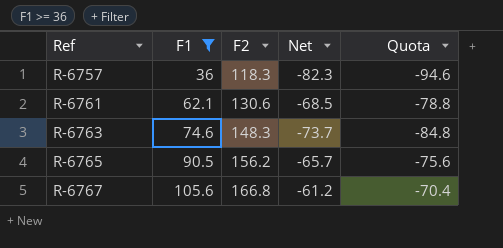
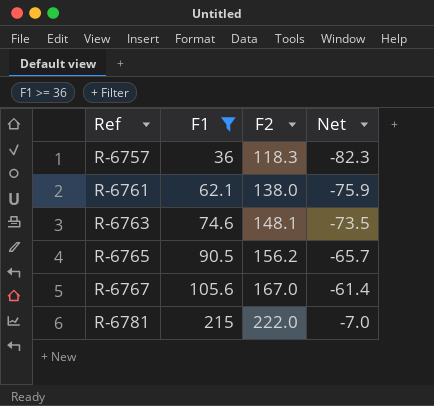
column Quota | formula: [Net] * 1.15 -> none
R-6761 | F2: 130.6 -> 138.0
R-6761 | Net: -68.5 -> -75.9
R-6763 | F2: 148.3 -> 148.1
R-6763 | Net: -73.7 -> -73.5
R-6767 | F2: 166.8 -> 167.0
R-6767 | Net: -61.2 -> -61.4
row R-6781: none -> 215 | 222.0 | -7.0

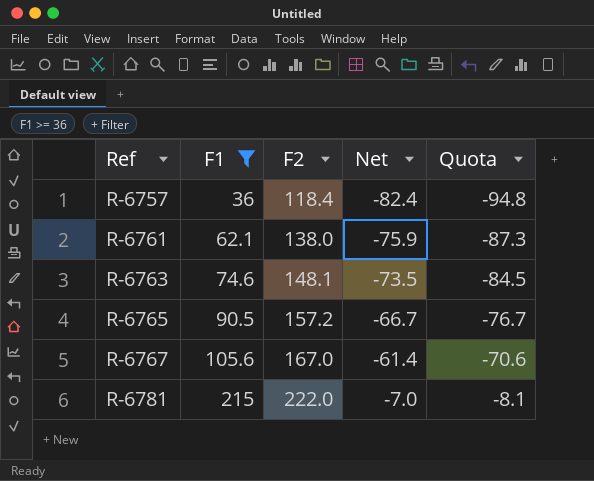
column Quota | formula: none -> [Net] * 1.15
R-6757 | F2: 118.3 -> 118.4
R-6757 | Net: -82.3 -> -82.4
R-6765 | F2: 156.2 -> 157.2
R-6765 | Net: -65.7 -> -66.7

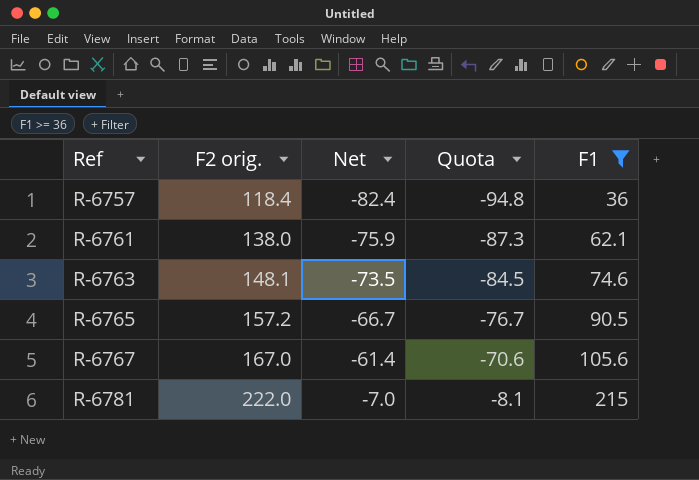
column name: F2 -> F2 orig.
column F1 | position: 2 -> 5

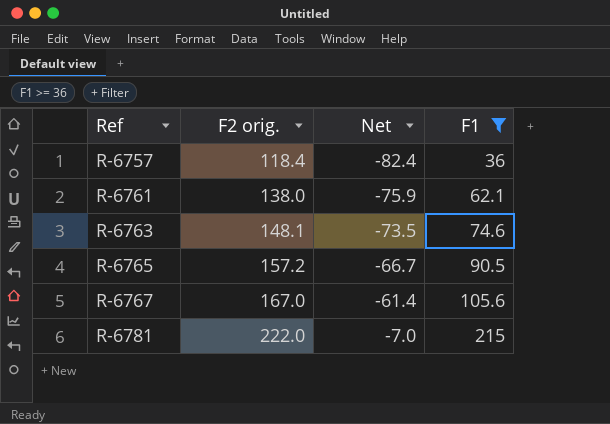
column Quota | formula: [Net] * 1.15 -> none

